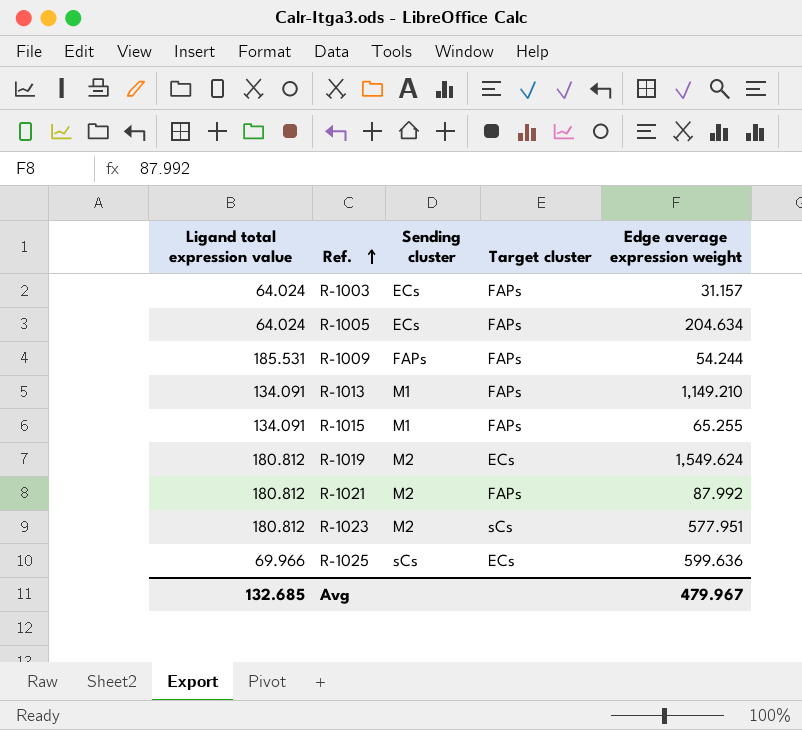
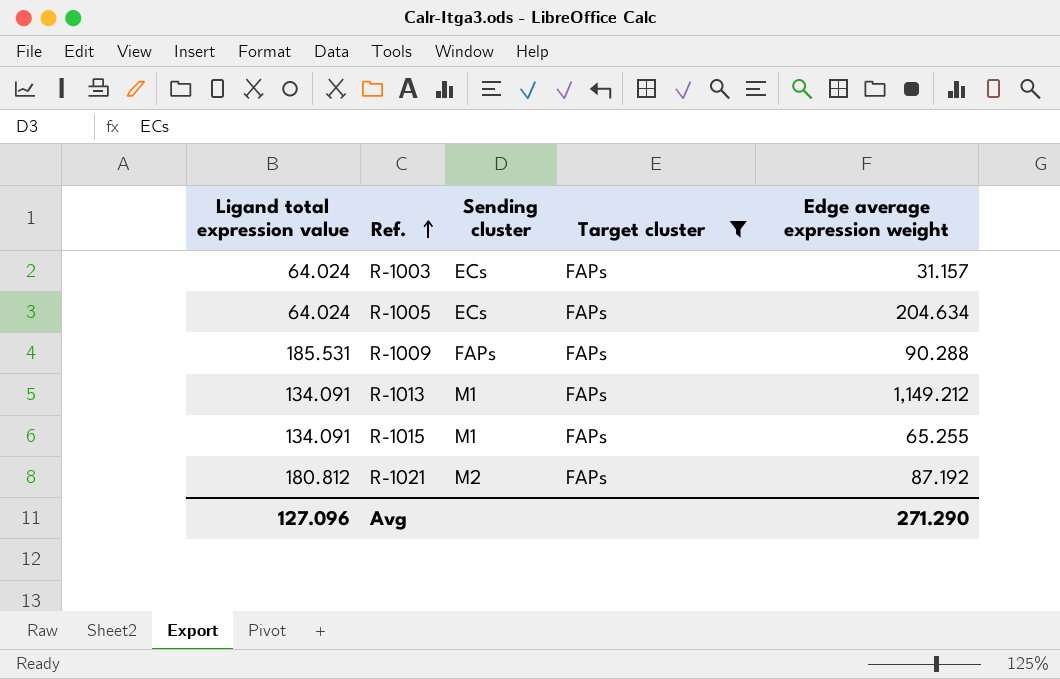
filter: none -> Target cluster = FAPs
R-1009 | Edge average expression weight: 54.244 -> 90.288
R-1013 | Edge average expression weight: 1,149.210 -> 1,149.212
R-1021 | Edge average expression weight: 87.992 -> 87.192
Avg | Ligand total expression value: 132.685 -> 127.096
Avg | Edge average expression weight: 479.967 -> 271.290

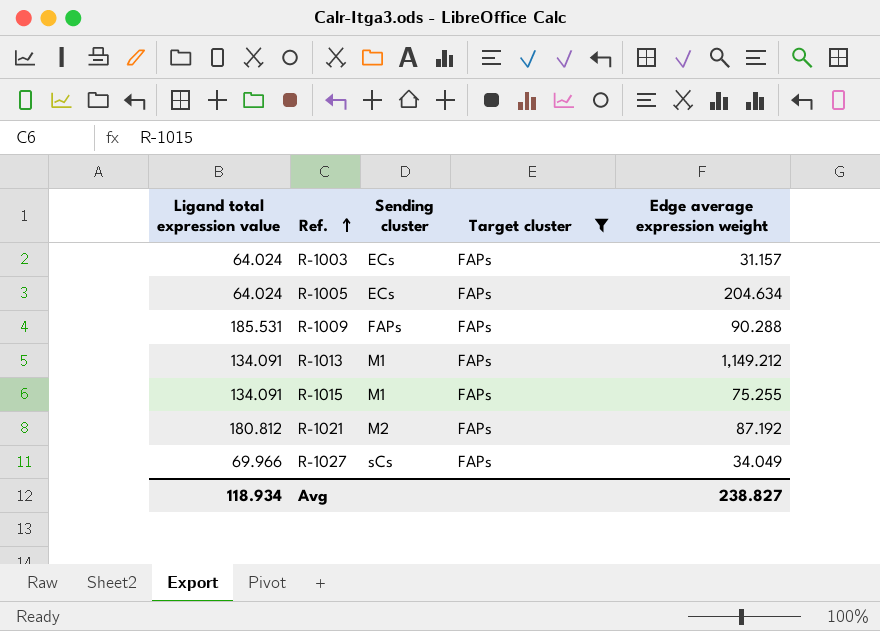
R-1015 | Edge average expression weight: 65.255 -> 75.255
row R-1027: none -> 69.966 | sCs | FAPs | 34.049
Avg | Ligand total expression value: 127.096 -> 118.934
Avg | Edge average expression weight: 271.290 -> 238.827

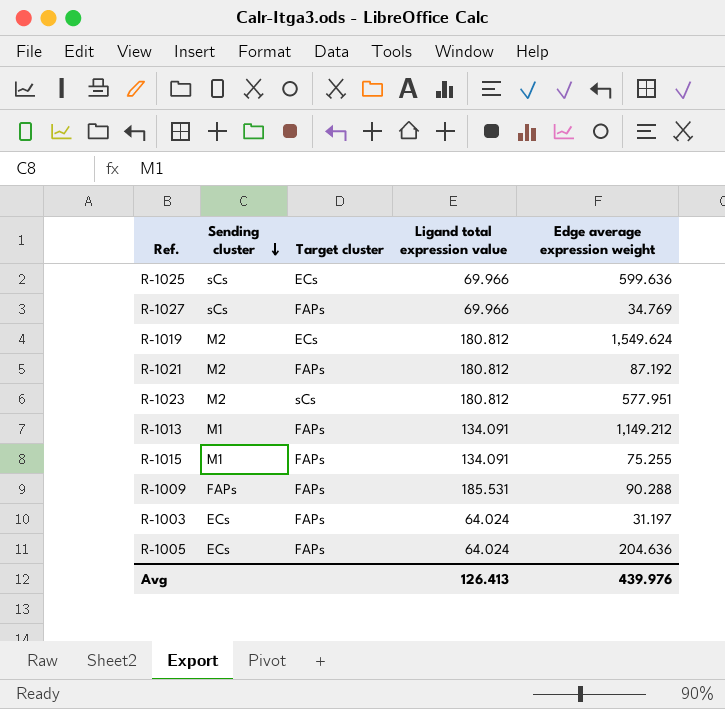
filter: Target cluster = FAPs -> none
row order: Ref. ascending -> Sending cluster descending
column Ligand total expression value | position: 1 -> 4
R-1027 | Edge average expression weight: 34.049 -> 34.769
R-1003 | Edge average expression weight: 31.157 -> 31.197
R-1005 | Edge average expression weight: 204.634 -> 204.636
Avg | Ligand total expression value: 118.934 -> 126.413
Avg | Edge average expression weight: 238.827 -> 439.976

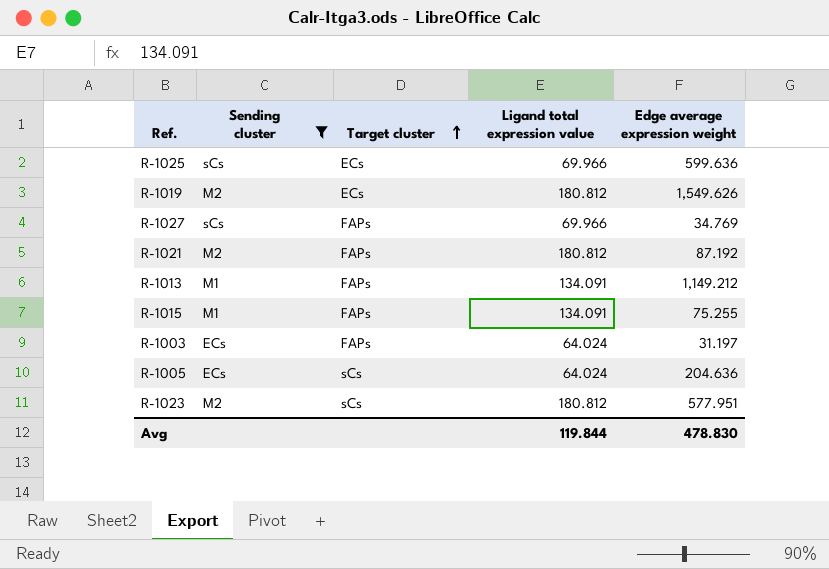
filter: none -> Sending cluster != FAPs
row order: Sending cluster descending -> Target cluster ascending
R-1019 | Edge average expression weight: 1,549.624 -> 1,549.626
R-1005 | Target cluster: FAPs -> sCs
Avg | Ligand total expression value: 126.413 -> 119.844
Avg | Edge average expression weight: 439.976 -> 478.830

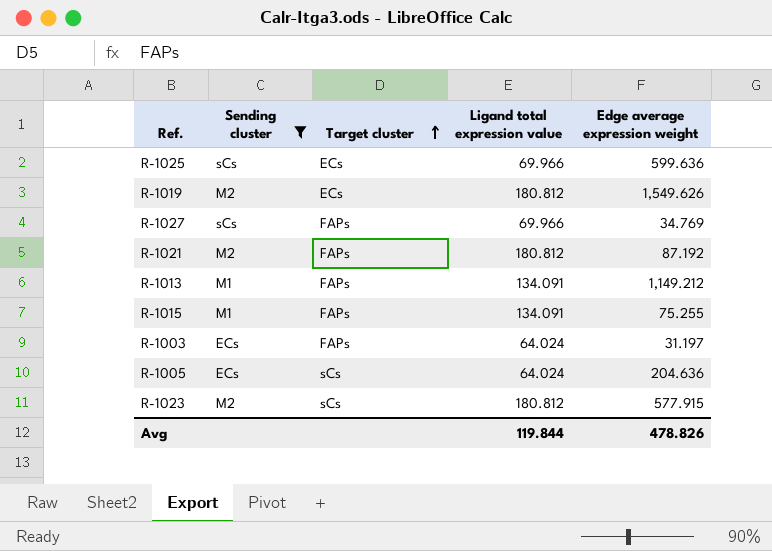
R-1023 | Edge average expression weight: 577.951 -> 577.915
Avg | Edge average expression weight: 478.830 -> 478.826

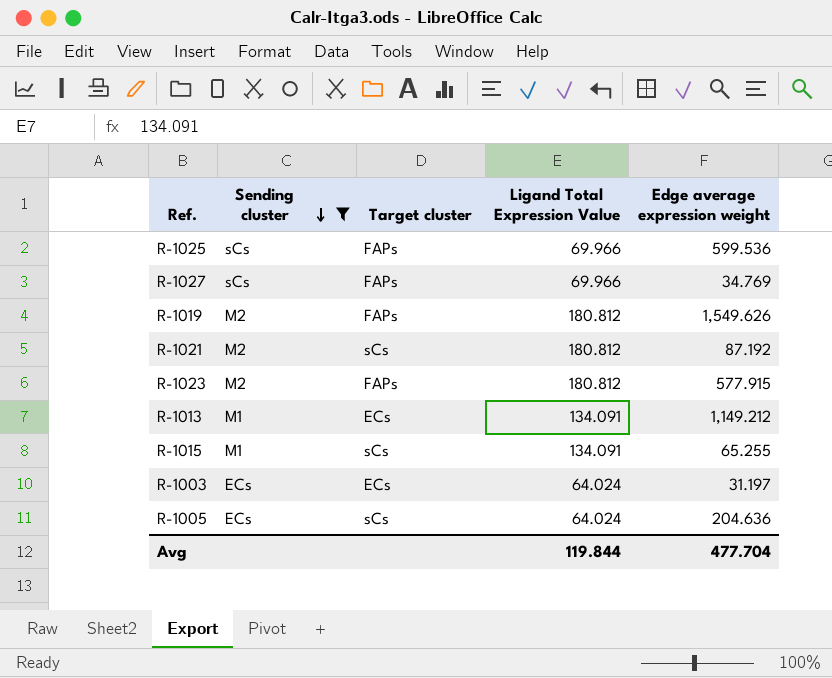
row order: Target cluster ascending -> Sending cluster descending
column name: Ligand total expression value -> Ligand Total Expression Value
R-1025 | Target cluster: ECs -> FAPs
R-1025 | Edge average expression weight: 599.636 -> 599.536
R-1019 | Target cluster: ECs -> FAPs
R-1021 | Target cluster: FAPs -> sCs
R-1023 | Target cluster: sCs -> FAPs
R-1013 | Target cluster: FAPs -> ECs
R-1015 | Target cluster: FAPs -> sCs
R-1015 | Edge average expression weight: 75.255 -> 65.255
R-1003 | Target cluster: FAPs -> ECs
Avg | Edge average expression weight: 478.826 -> 477.704

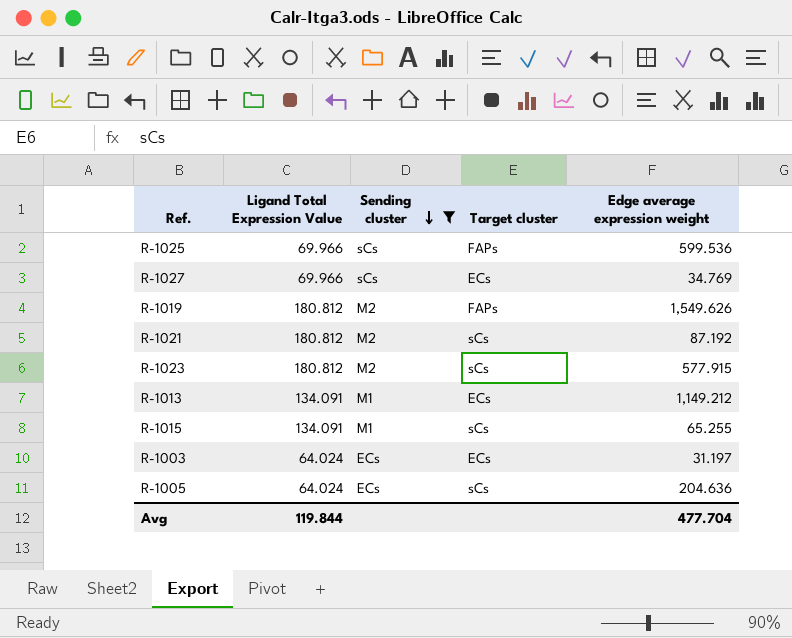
column Ligand Total Expression Value | position: 4 -> 2
R-1027 | Target cluster: FAPs -> ECs
R-1023 | Target cluster: FAPs -> sCs

